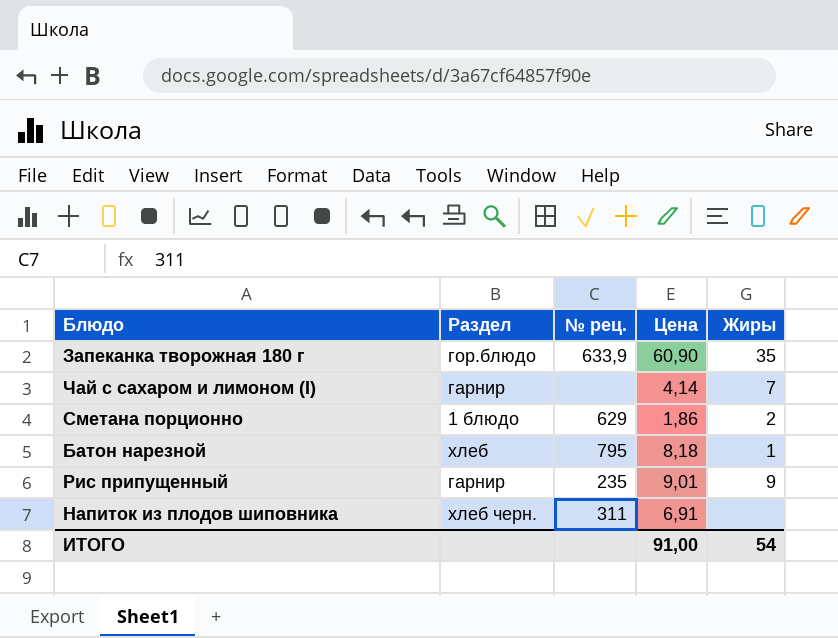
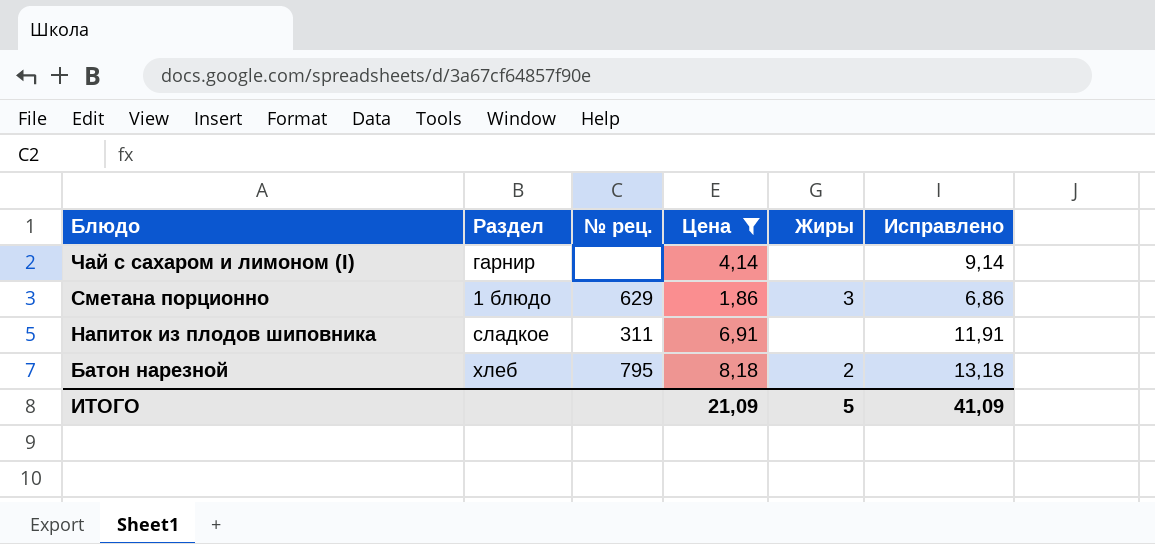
filter: none -> Цена <= 8,18
row order: none -> Блюдо descending
column Исправлено | formula: none -> [Цена] + 5
Чай с сахаром и лимоном (I) | Жиры: 7 -> none
Сметана порционно | Жиры: 2 -> 3
Напиток из плодов шиповника | Раздел: хлеб черн. -> сладкое
Батон нарезной | Жиры: 1 -> 2
ИТОГО | Цена: 91,00 -> 21,09
ИТОГО | Жиры: 54 -> 5

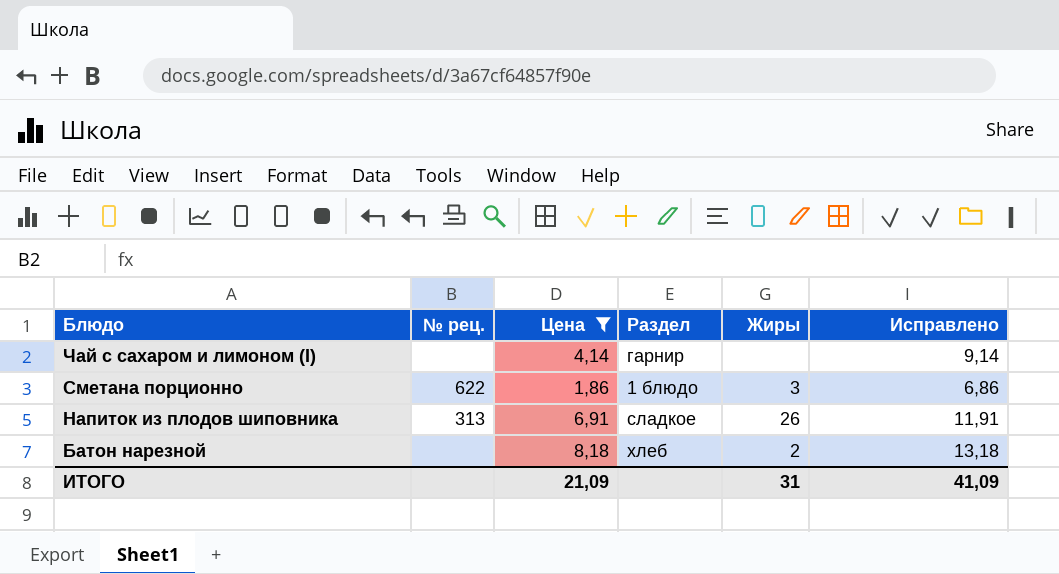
column Раздел | position: 2 -> 4
Сметана порционно | № рец.: 629 -> 622
Напиток из плодов шиповника | № рец.: 311 -> 313
Напиток из плодов шиповника | Жиры: none -> 26
Батон нарезной | № рец.: 795 -> none
ИТОГО | Жиры: 5 -> 31

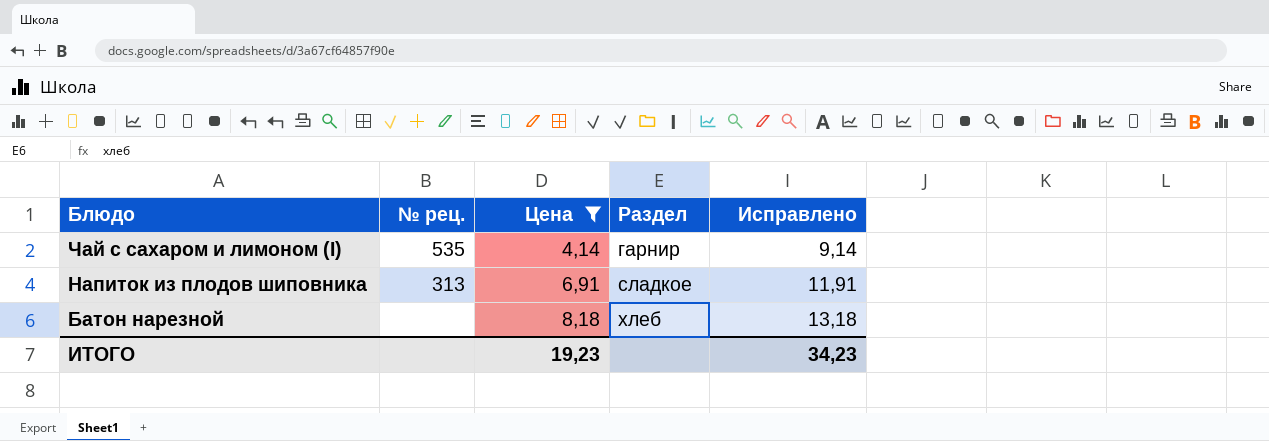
column Жиры | position: 5 -> none
row Сметана порционно: 622 | 1,86 | 1 блюдо | 3 | 6,86 -> none
Чай с сахаром и лимоном (I) | № рец.: none -> 535
ИТОГО | Цена: 21,09 -> 19,23
ИТОГО | Исправлено: 41,09 -> 34,23

